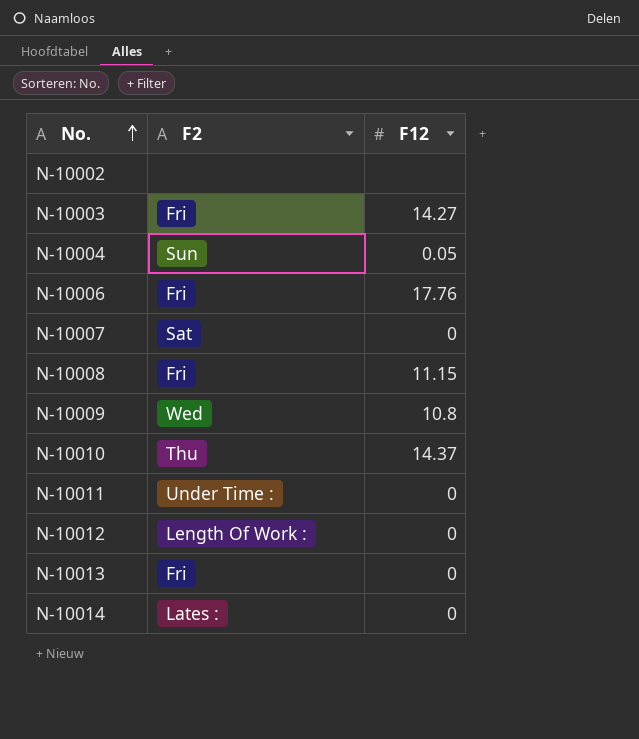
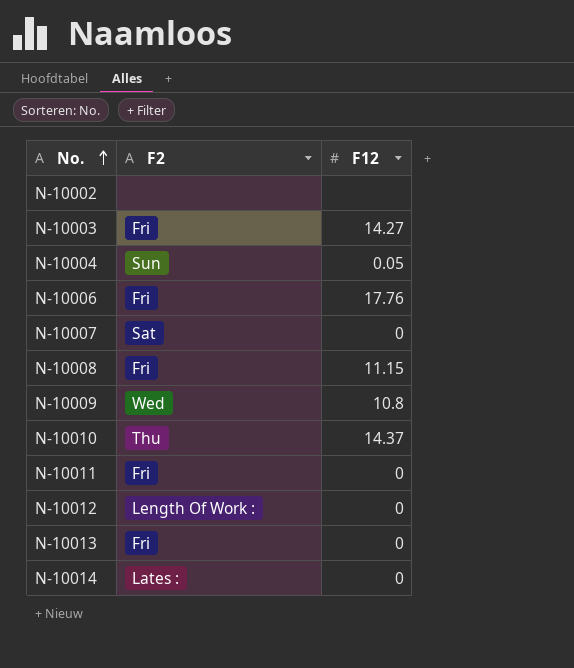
N-10011 | F2: Under Time : -> Fri

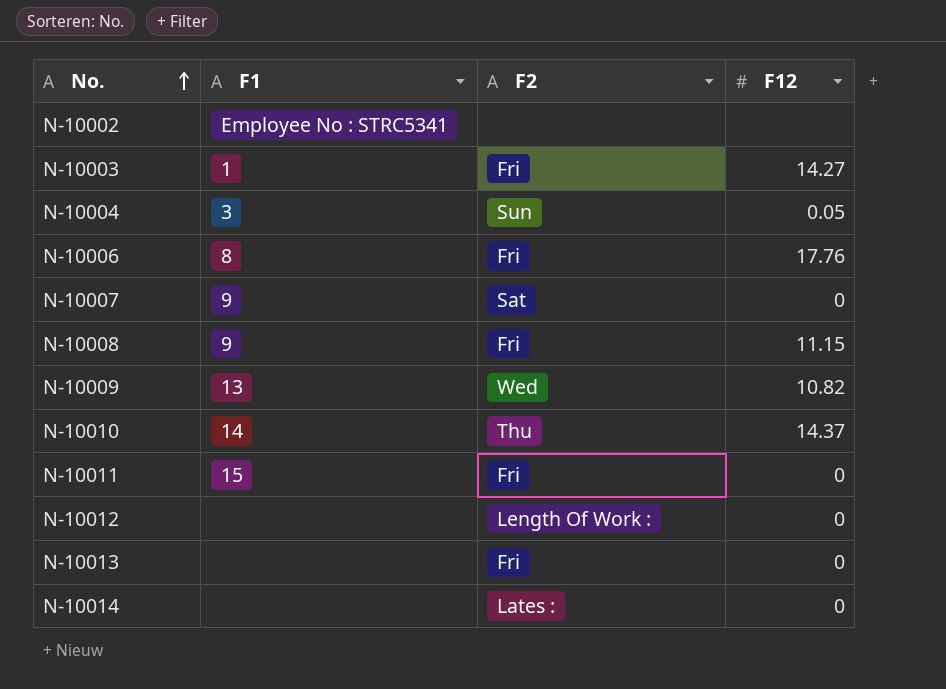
column F1 | position: none -> 2
N-10009 | F12: 10.8 -> 10.82

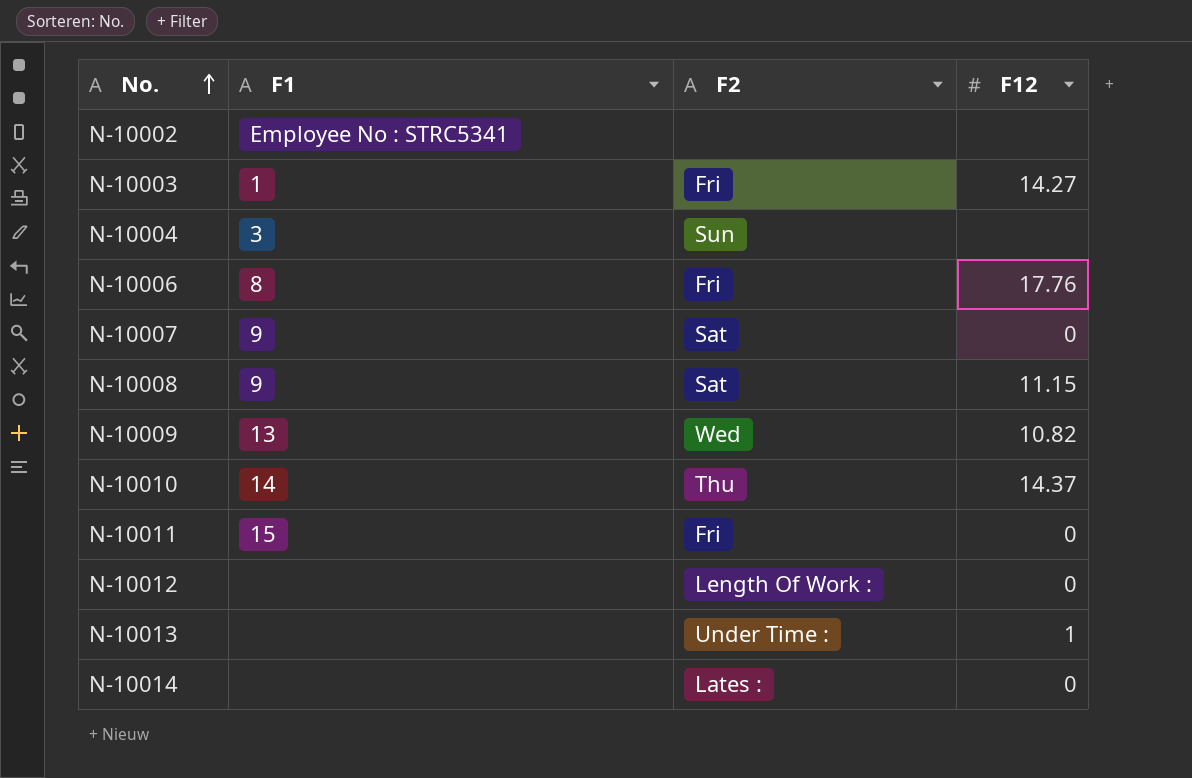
N-10004 | F12: 0.05 -> none
N-10008 | F2: Fri -> Sat
N-10013 | F2: Fri -> Under Time :
N-10013 | F12: 0 -> 1

